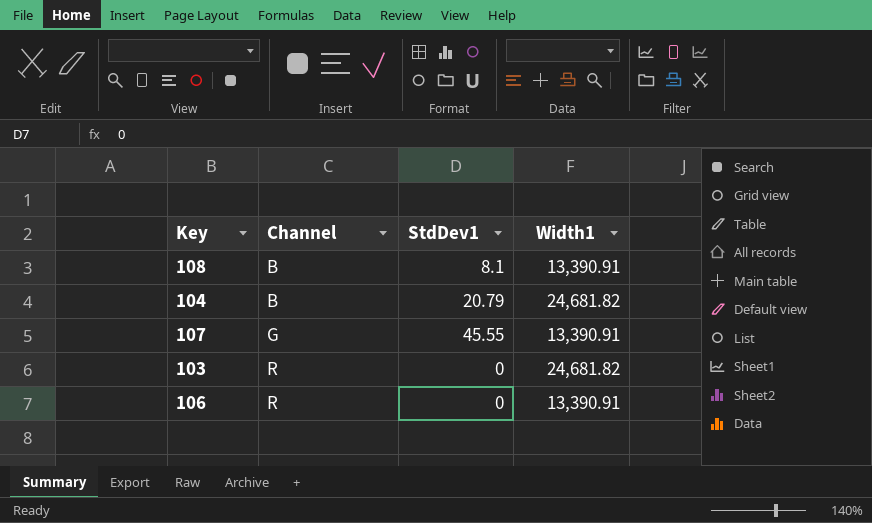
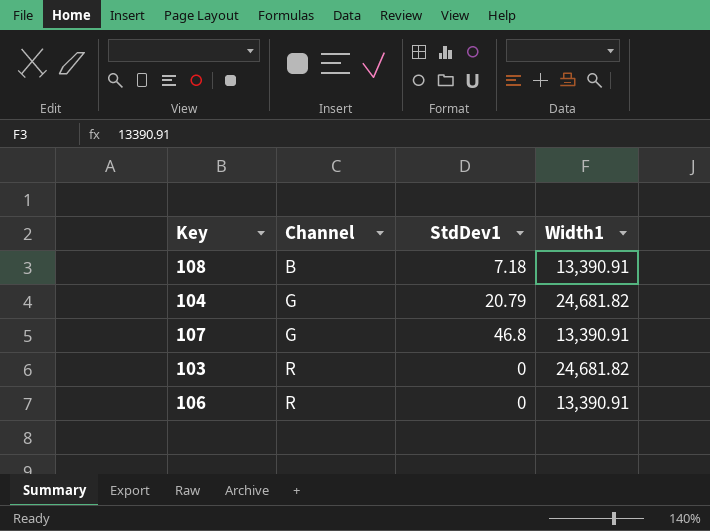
108 | StdDev1: 8.1 -> 7.18
104 | Channel: B -> G
107 | StdDev1: 45.55 -> 46.8

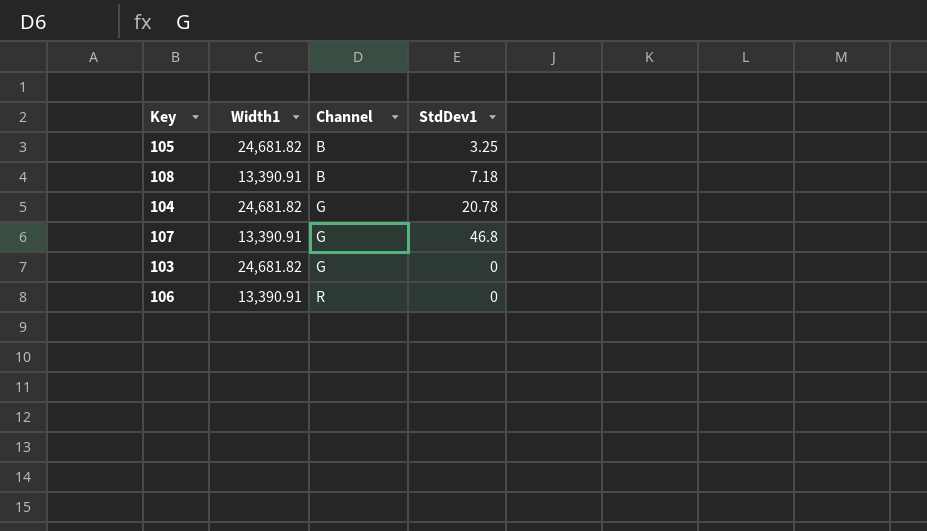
column Width1 | position: 4 -> 2
row 105: none -> 24,681.82 | B | 3.25
104 | StdDev1: 20.79 -> 20.78
103 | Channel: R -> G

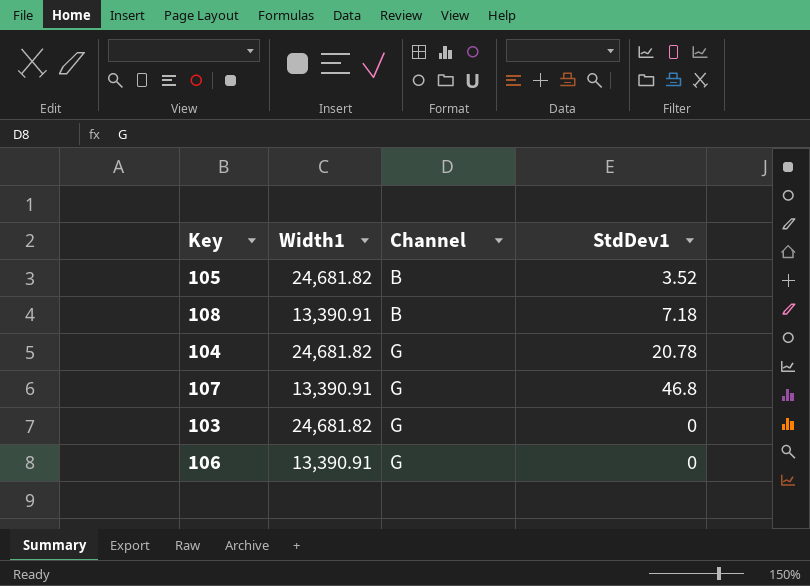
105 | StdDev1: 3.25 -> 3.52
106 | Channel: R -> G

